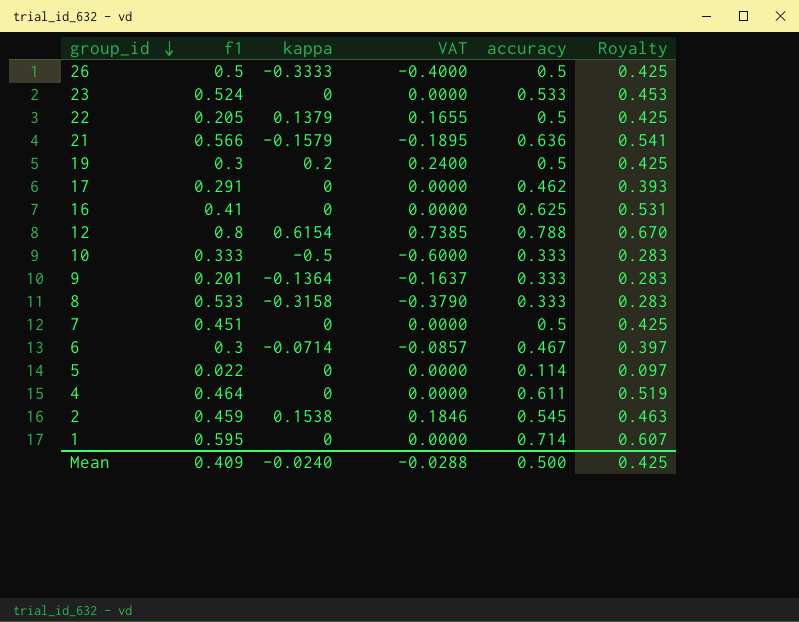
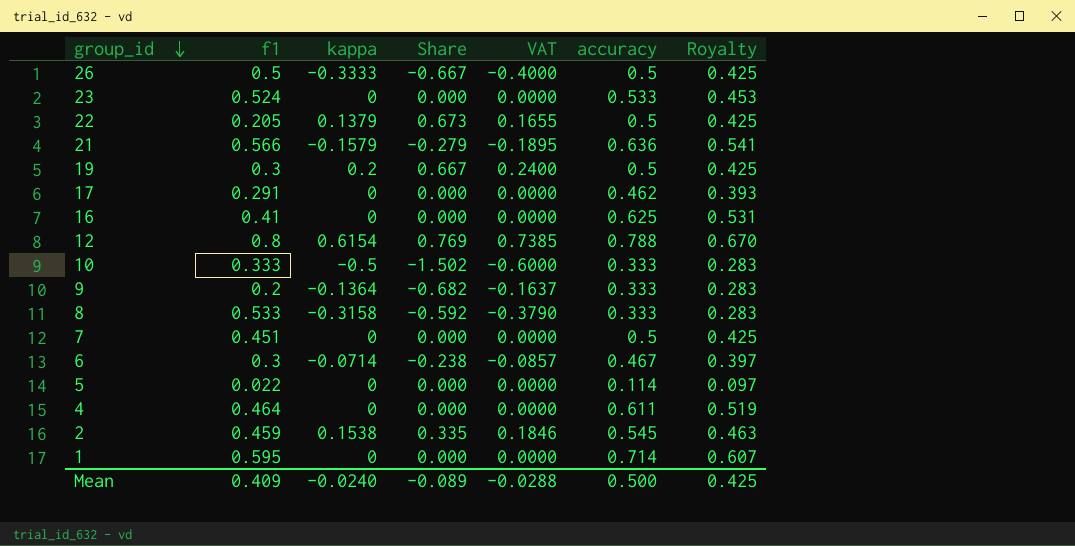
column Share | formula: none -> [kappa] / [f1]
9 | f1: 0.201 -> 0.2

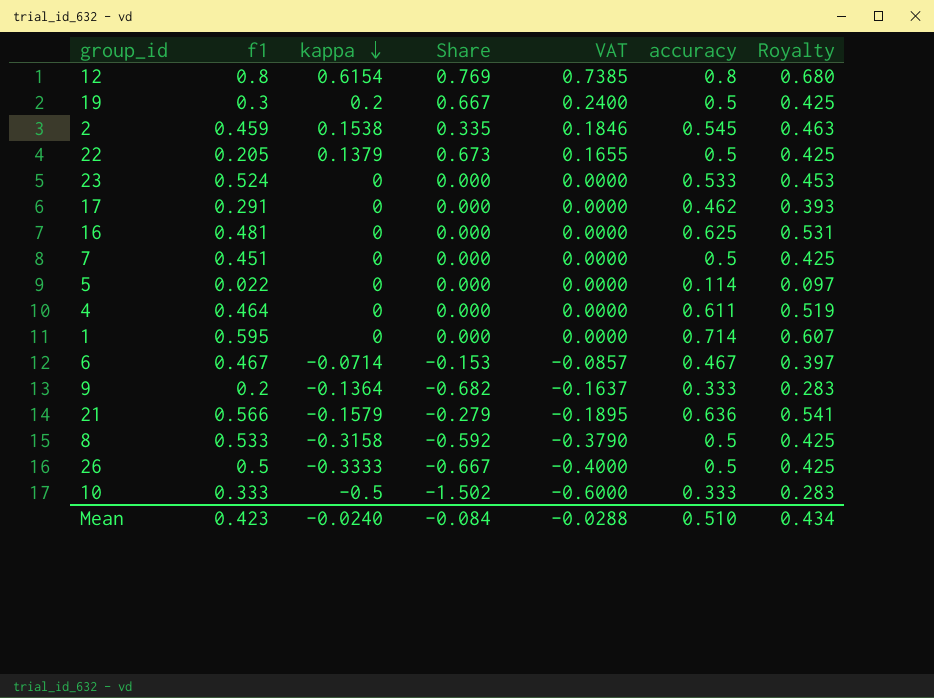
row order: group_id descending -> kappa descending
12 | accuracy: 0.788 -> 0.8
12 | Royalty: 0.670 -> 0.680
16 | f1: 0.41 -> 0.481
6 | f1: 0.3 -> 0.467
6 | Share: -0.238 -> -0.153
8 | accuracy: 0.333 -> 0.5
8 | Royalty: 0.283 -> 0.425
Mean | f1: 0.409 -> 0.423
Mean | Share: -0.089 -> -0.084
Mean | accuracy: 0.500 -> 0.510
Mean | Royalty: 0.425 -> 0.434

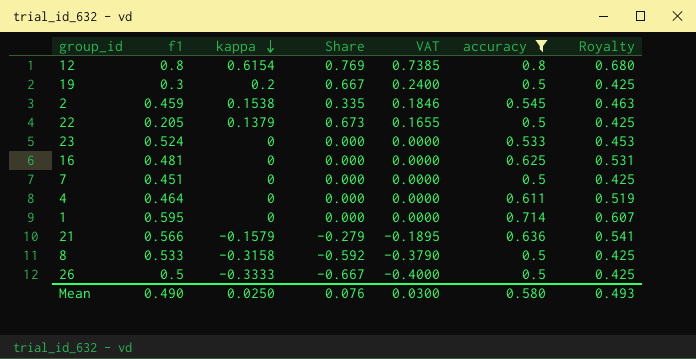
filter: none -> accuracy >= 0.5
Mean | f1: 0.423 -> 0.490
Mean | kappa: -0.0240 -> 0.0250
Mean | Share: -0.084 -> 0.076
Mean | VAT: -0.0288 -> 0.0300
Mean | accuracy: 0.510 -> 0.580
Mean | Royalty: 0.434 -> 0.493

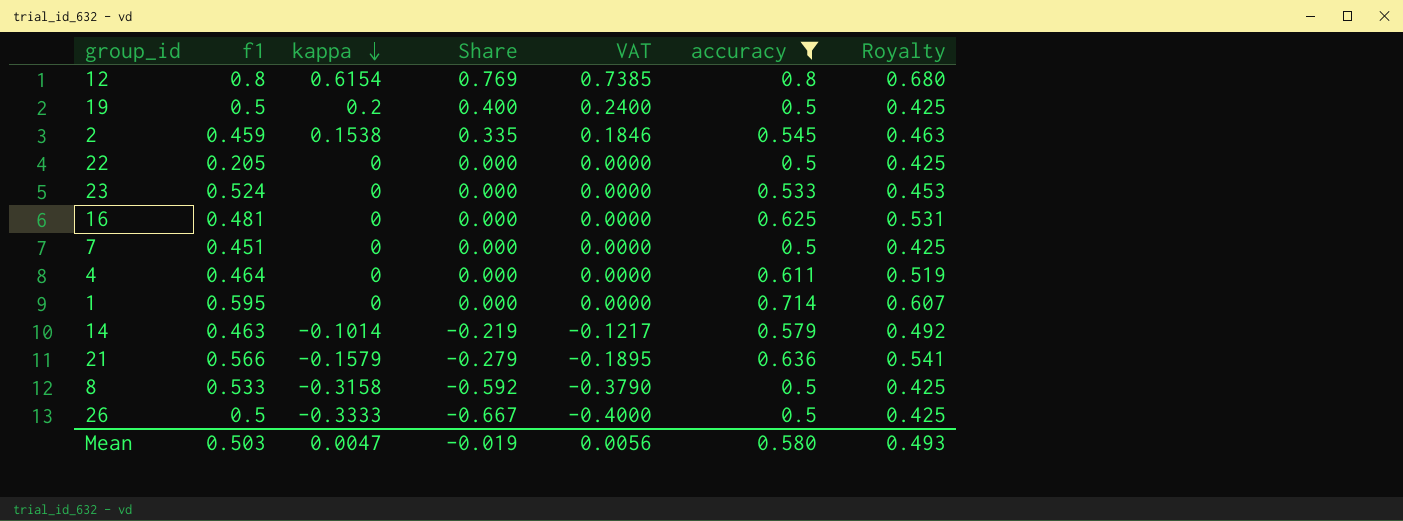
19 | f1: 0.3 -> 0.5
19 | Share: 0.667 -> 0.400
22 | kappa: 0.1379 -> 0
22 | Share: 0.673 -> 0.000
22 | VAT: 0.1655 -> 0.0000
row 14: none -> 0.463 | -0.1014 | -0.219 | -0.1217 | 0.579 | 0.492
Mean | f1: 0.490 -> 0.503
Mean | kappa: 0.0250 -> 0.0047
Mean | Share: 0.076 -> -0.019
Mean | VAT: 0.0300 -> 0.0056

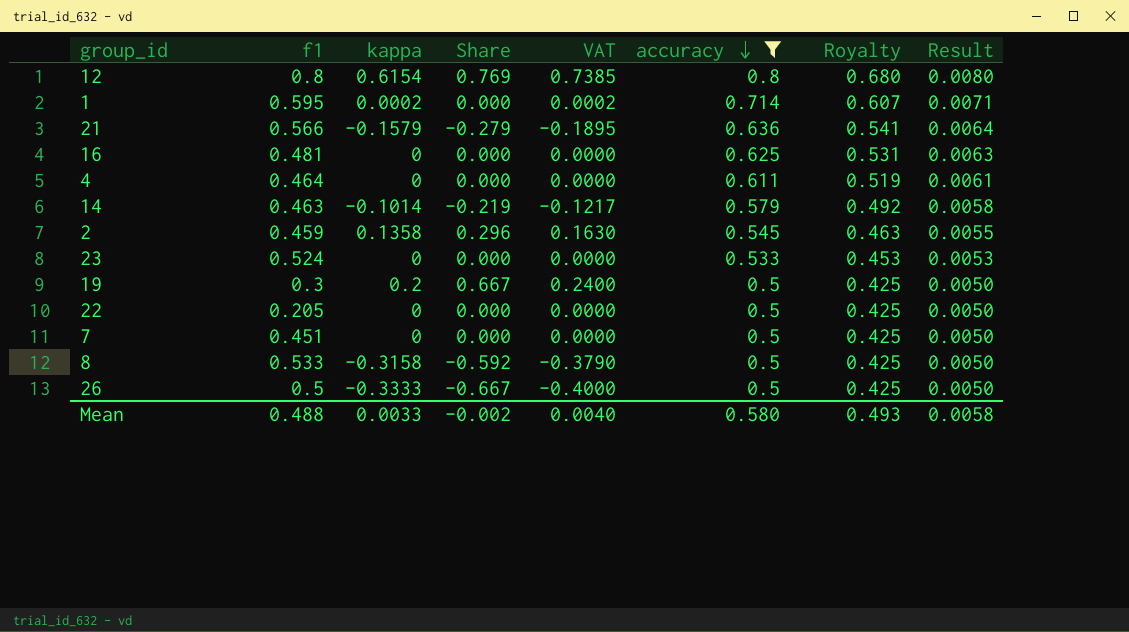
row order: kappa descending -> accuracy descending
column Result | formula: none -> [accuracy] * 0.01
1 | kappa: 0 -> 0.0002
1 | VAT: 0.0000 -> 0.0002
2 | kappa: 0.1538 -> 0.1358
2 | Share: 0.335 -> 0.296
2 | VAT: 0.1846 -> 0.1630
19 | f1: 0.5 -> 0.3
19 | Share: 0.400 -> 0.667
Mean | f1: 0.503 -> 0.488
Mean | kappa: 0.0047 -> 0.0033
Mean | Share: -0.019 -> -0.002
Mean | VAT: 0.0056 -> 0.0040

